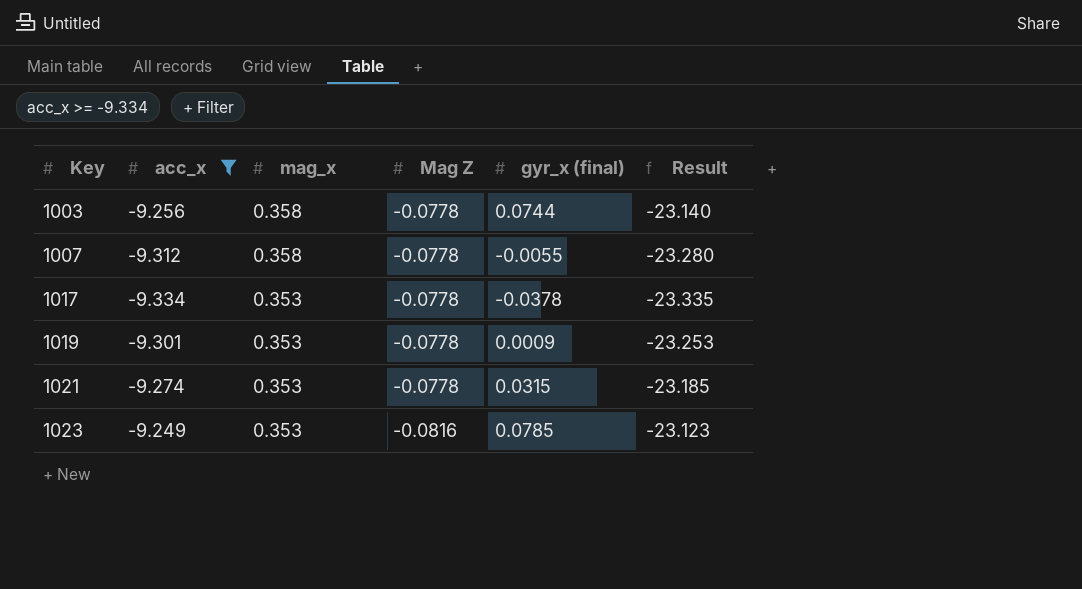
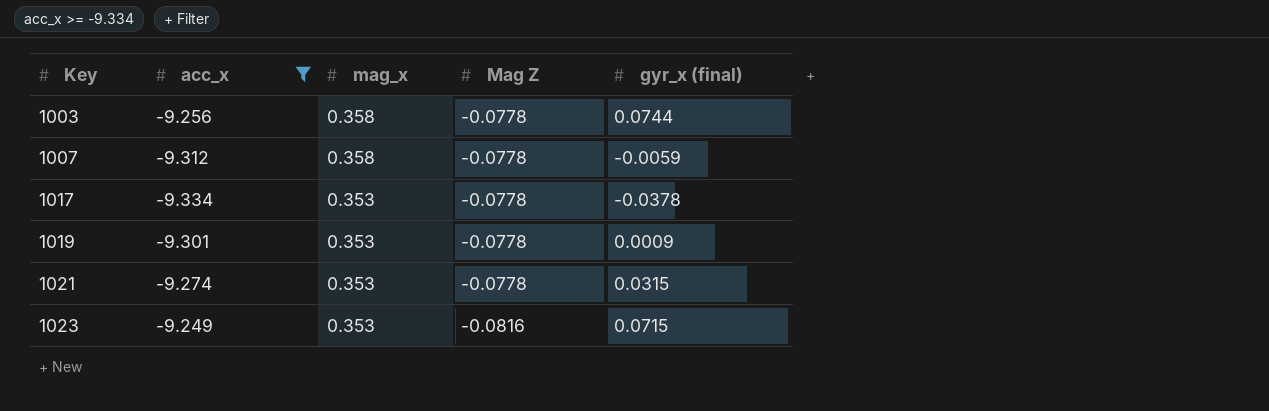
column Result | formula: [acc_x] * 2.5 -> none
1007 | gyr_x (final): -0.0055 -> -0.0059
1023 | gyr_x (final): 0.0785 -> 0.0715

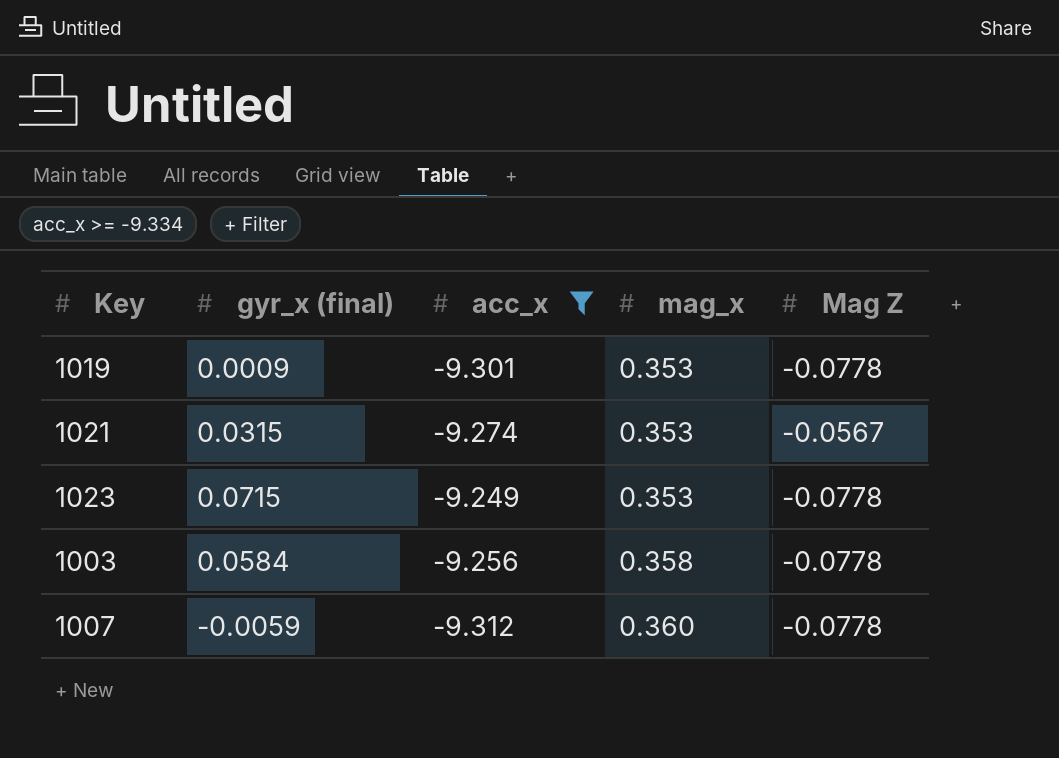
row order: Key ascending -> mag_x ascending
column gyr_x (final) | position: 5 -> 2
row 1017: -9.334 | 0.353 | -0.0778 | -0.0378 -> none
1021 | Mag Z: -0.0778 -> -0.0567
1023 | Mag Z: -0.0816 -> -0.0778
1003 | gyr_x (final): 0.0744 -> 0.0584
1007 | mag_x: 0.358 -> 0.360

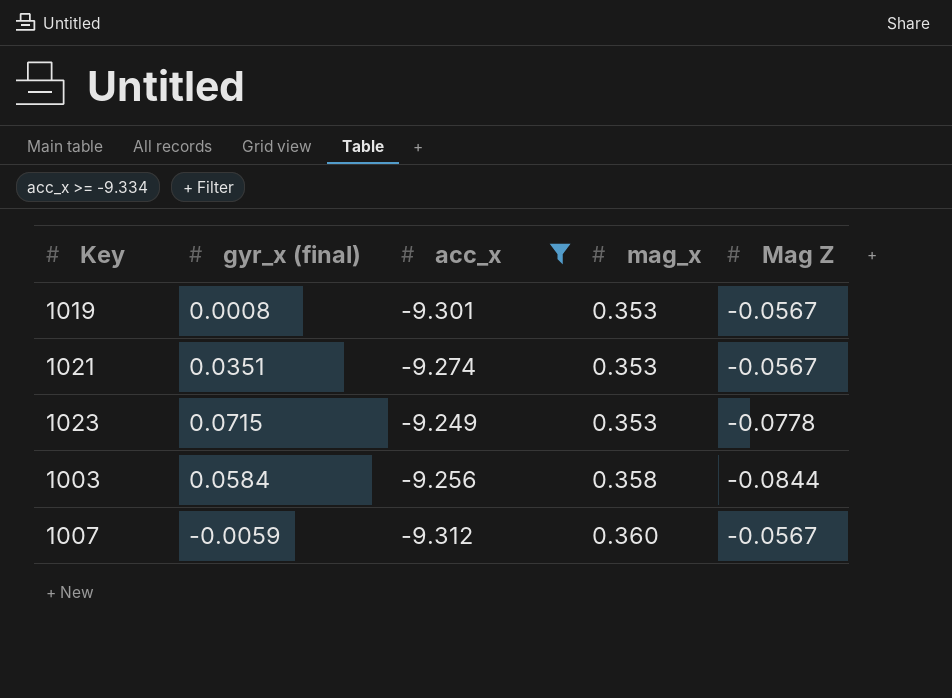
1019 | gyr_x (final): 0.0009 -> 0.0008
1019 | Mag Z: -0.0778 -> -0.0567
1021 | gyr_x (final): 0.0315 -> 0.0351
1003 | Mag Z: -0.0778 -> -0.0844
1007 | Mag Z: -0.0778 -> -0.0567

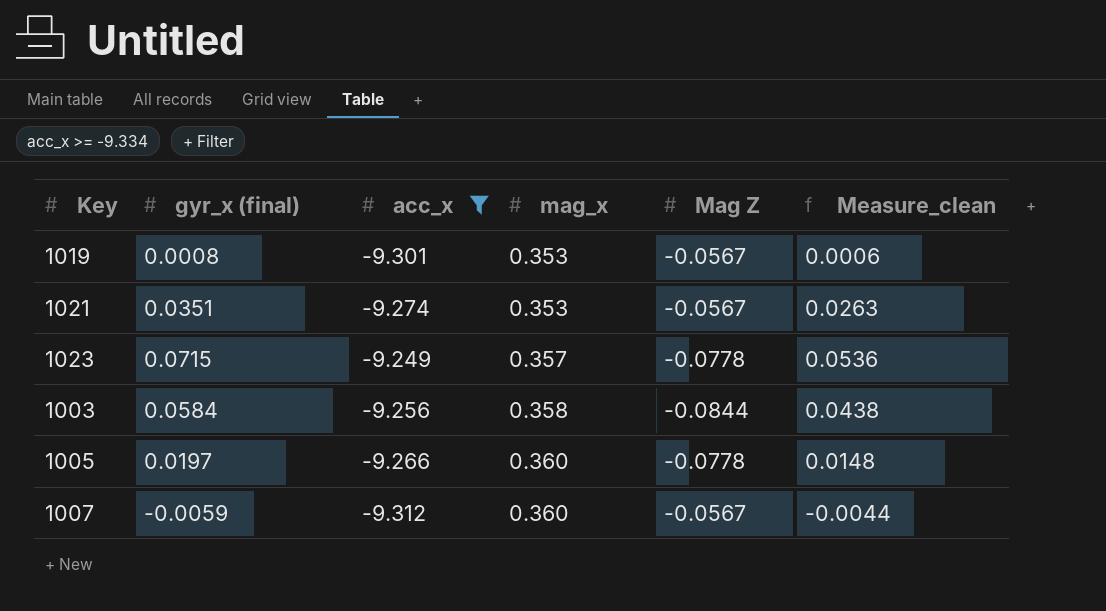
column Measure_clean | formula: none -> [gyr_x (final)] * 0.75
1023 | mag_x: 0.353 -> 0.357
row 1005: none -> 0.0197 | -9.266 | 0.360 | -0.0778 | 0.0148

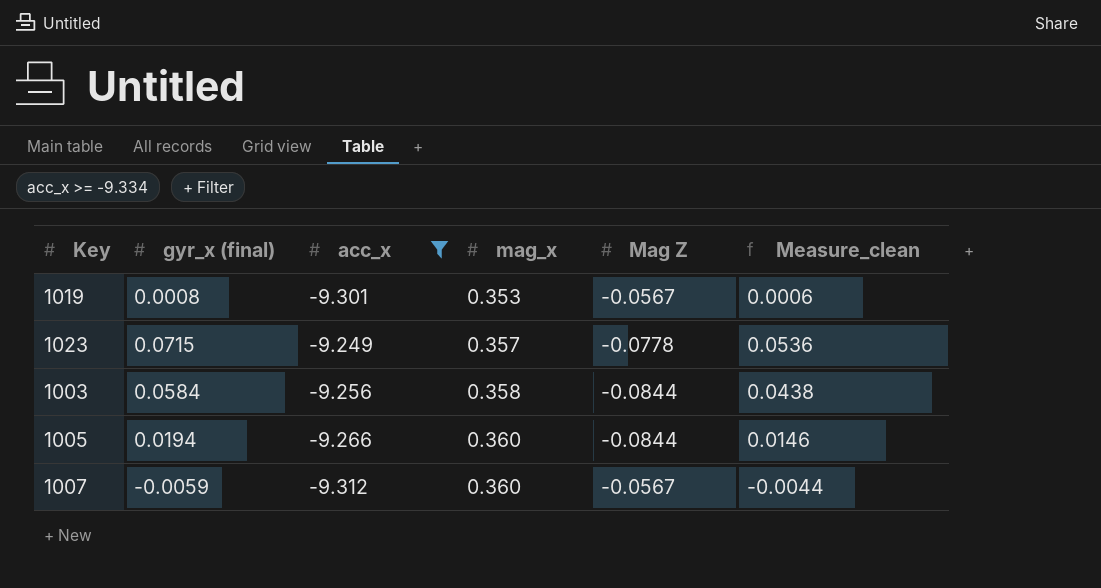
row 1021: 0.0351 | -9.274 | 0.353 | -0.0567 | 0.0263 -> none
1005 | gyr_x (final): 0.0197 -> 0.0194
1005 | Mag Z: -0.0778 -> -0.0844
1005 | Measure_clean: 0.0148 -> 0.0146

